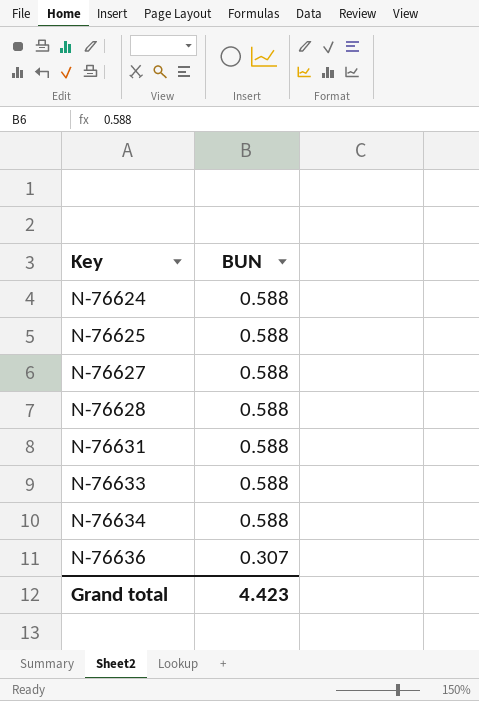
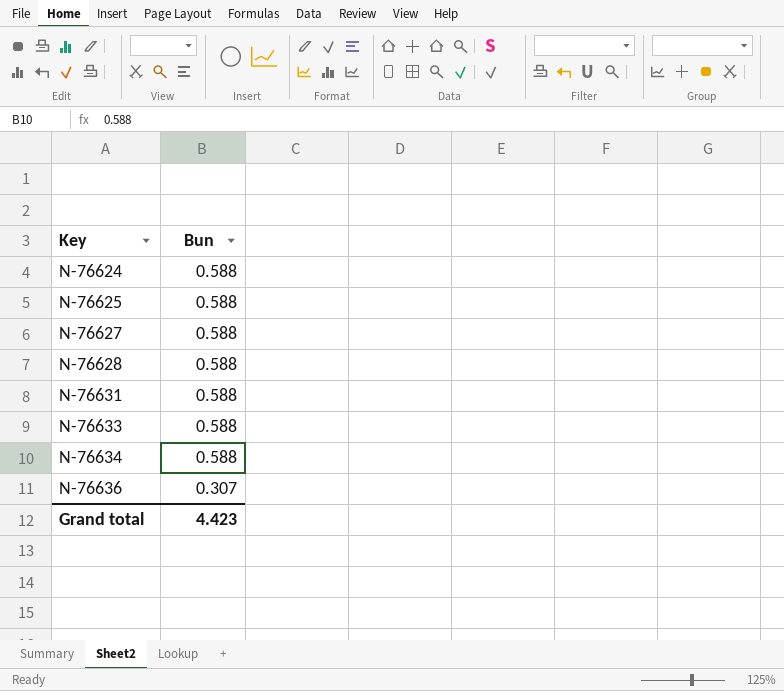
column name: BUN -> Bun

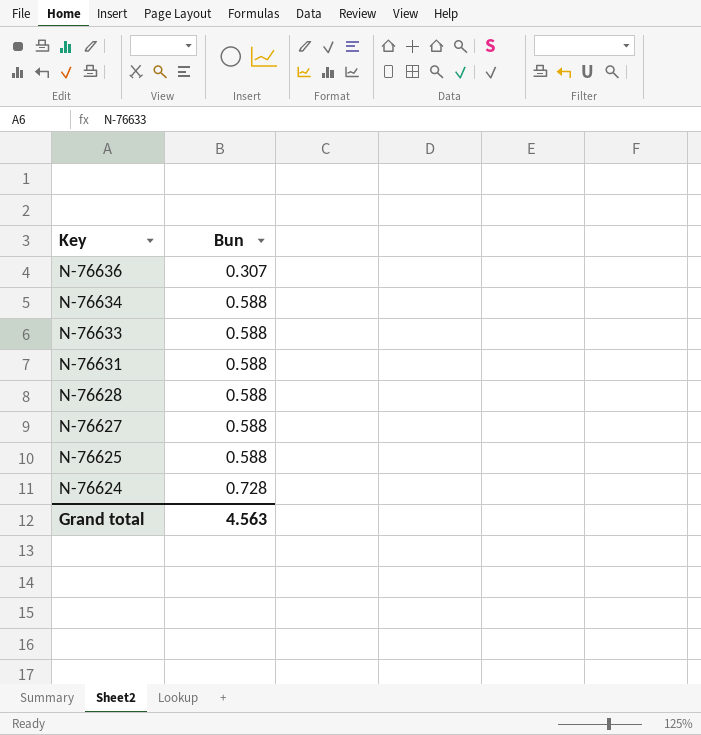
row order: Key ascending -> Key descending
N-76624 | Bun: 0.588 -> 0.728
Grand total | Bun: 4.423 -> 4.563

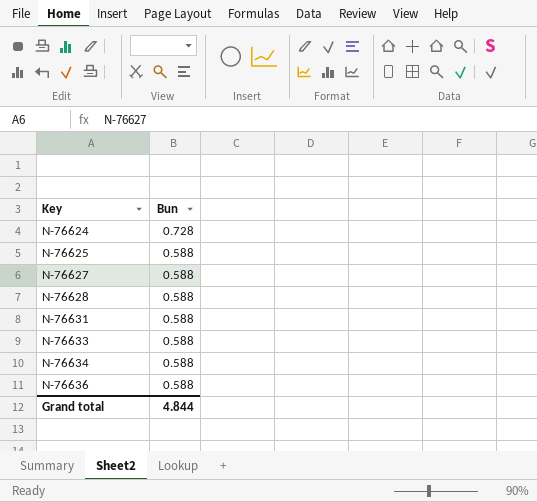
row order: Key descending -> Key ascending
N-76636 | Bun: 0.307 -> 0.588
Grand total | Bun: 4.563 -> 4.844

